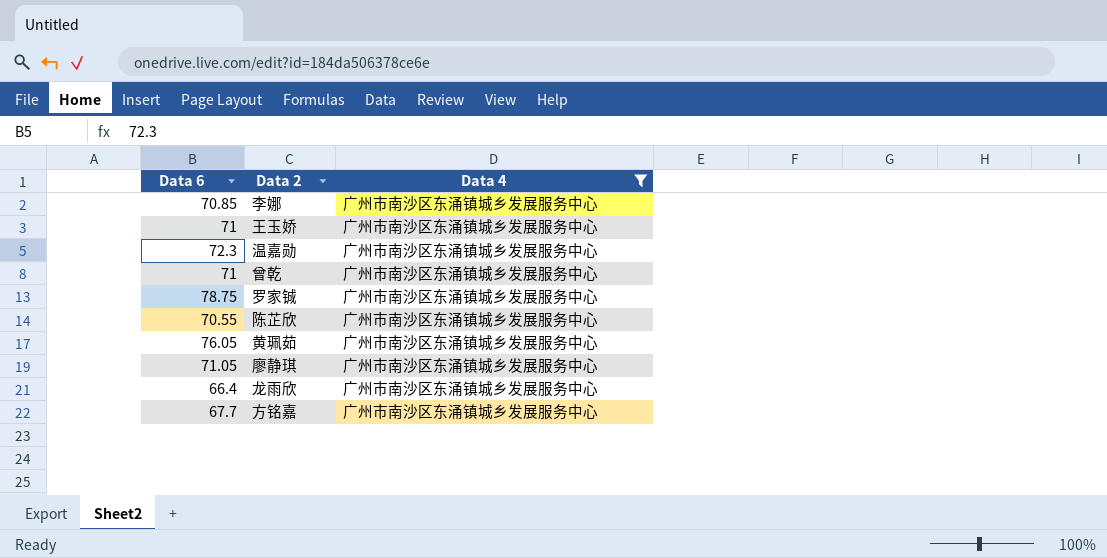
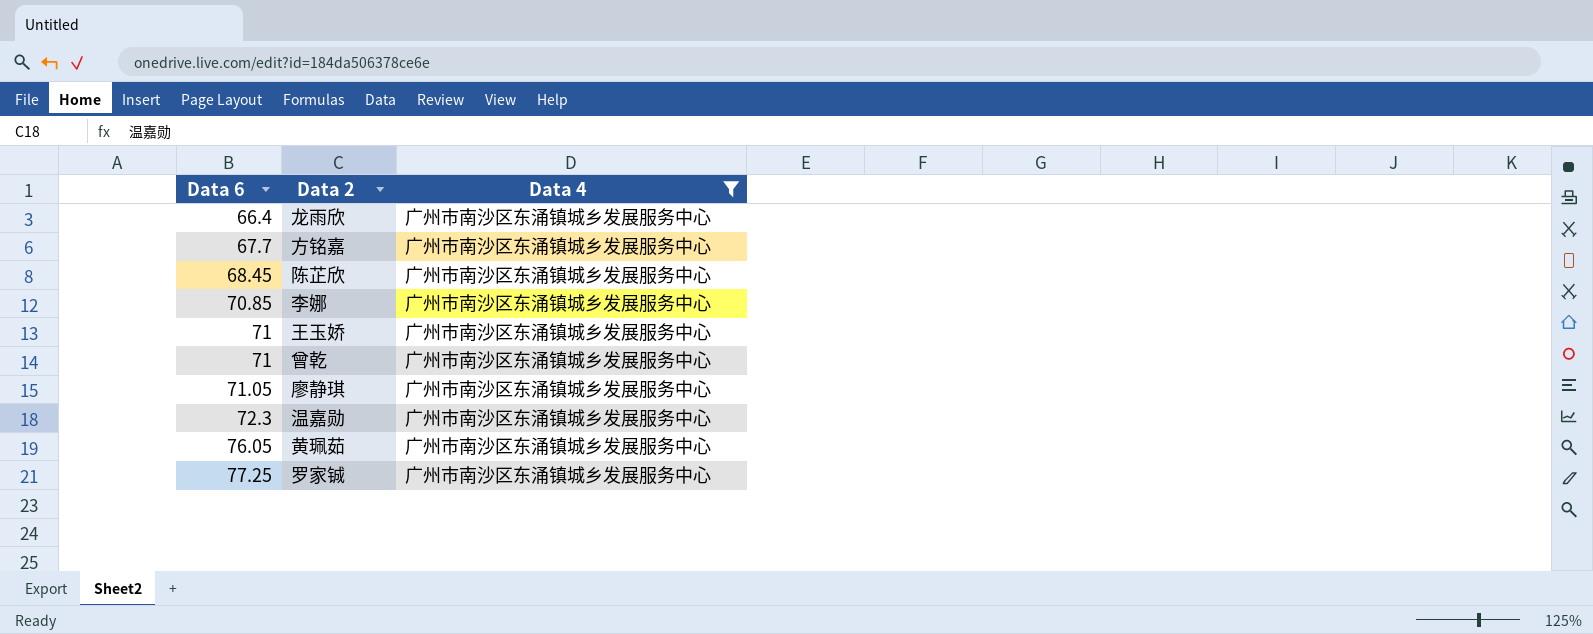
row order: none -> Data 6 ascending
陈芷欣 | Data 6: 70.55 -> 68.45
罗家铖 | Data 6: 78.75 -> 77.25

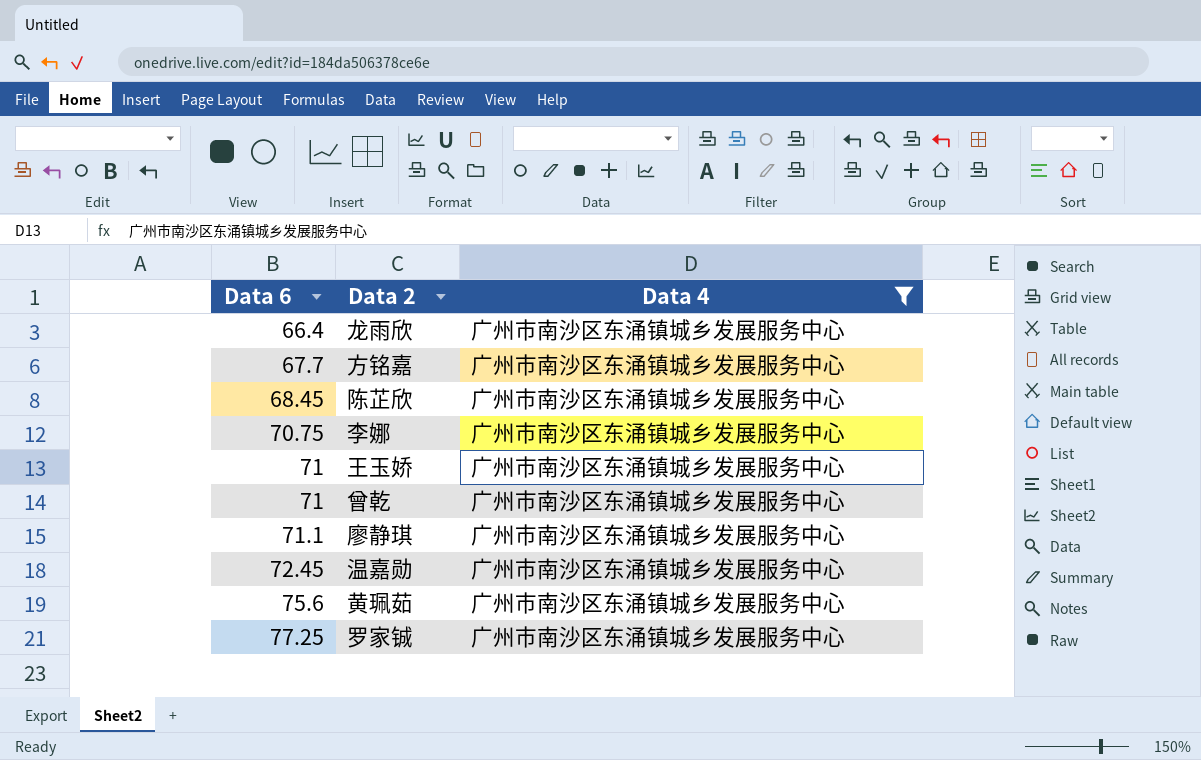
李娜 | Data 6: 70.85 -> 70.75
廖静琪 | Data 6: 71.05 -> 71.1
温嘉勋 | Data 6: 72.3 -> 72.45
黄珮茹 | Data 6: 76.05 -> 75.6

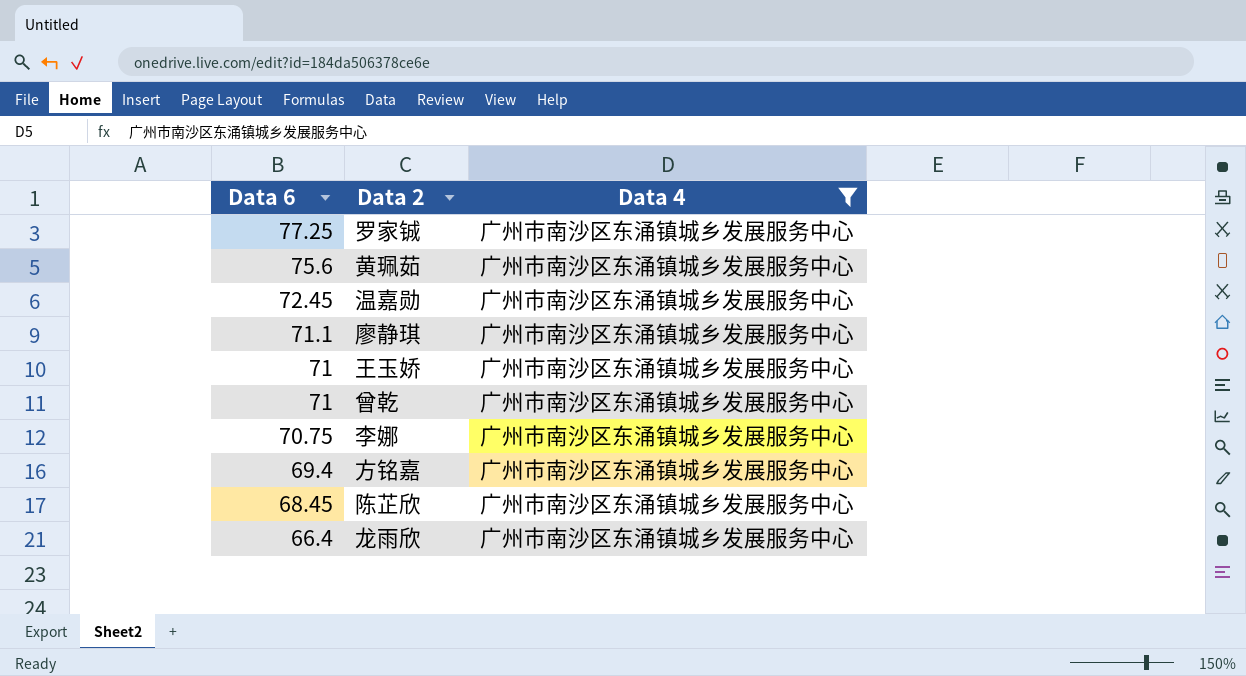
row order: Data 6 ascending -> Data 6 descending
方铭嘉 | Data 6: 67.7 -> 69.4

